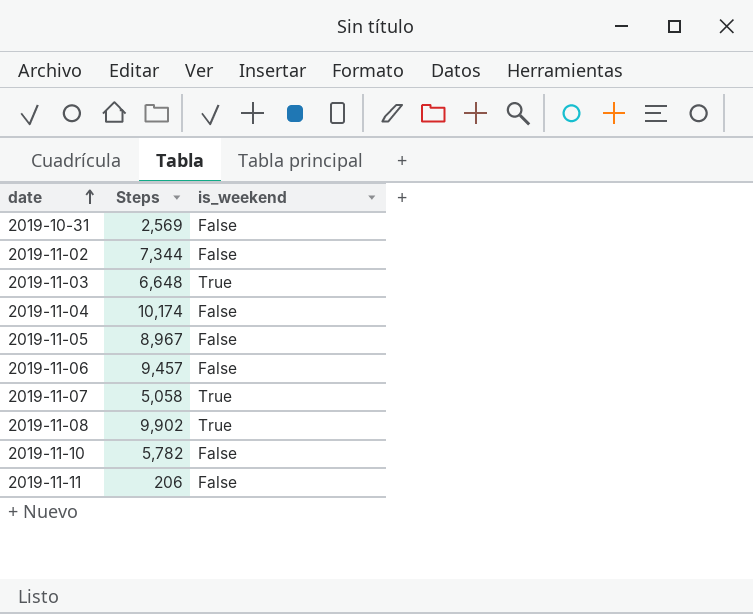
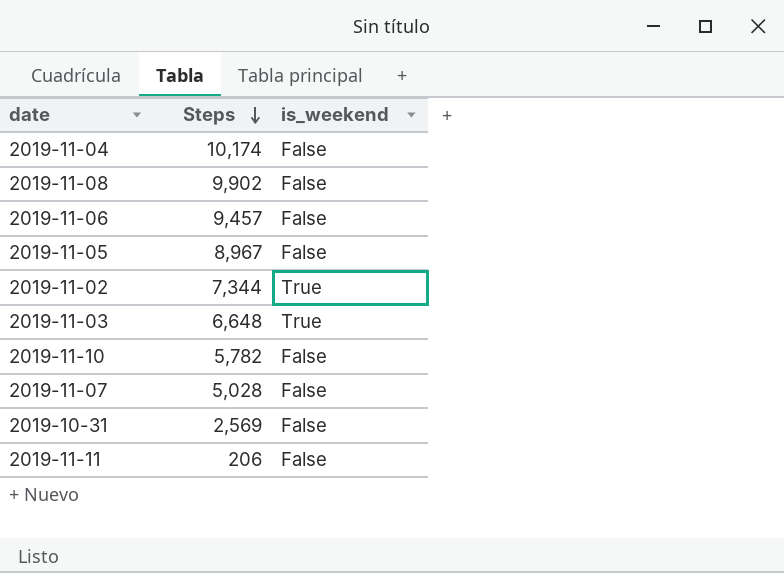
row order: date ascending -> Steps descending
2019-11-08 | is_weekend: True -> False
2019-11-02 | is_weekend: False -> True
2019-11-07 | Steps: 5,058 -> 5,028
2019-11-07 | is_weekend: True -> False

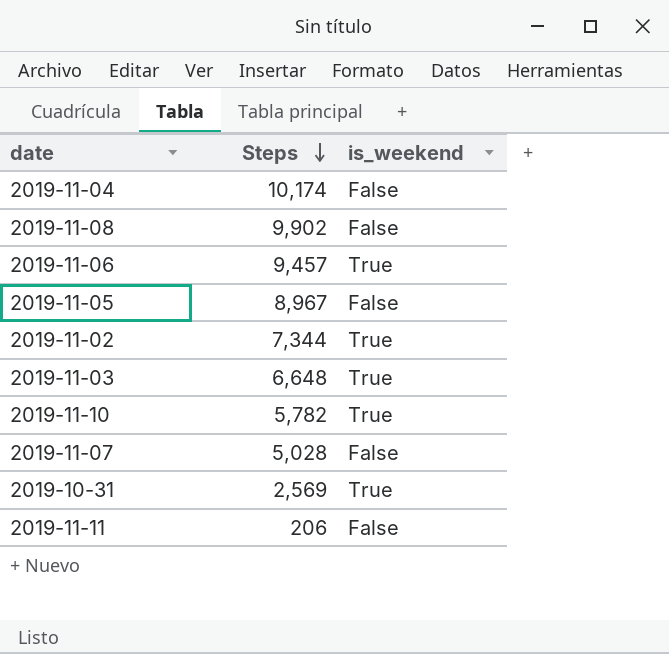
2019-11-06 | is_weekend: False -> True
2019-11-10 | is_weekend: False -> True
2019-10-31 | is_weekend: False -> True

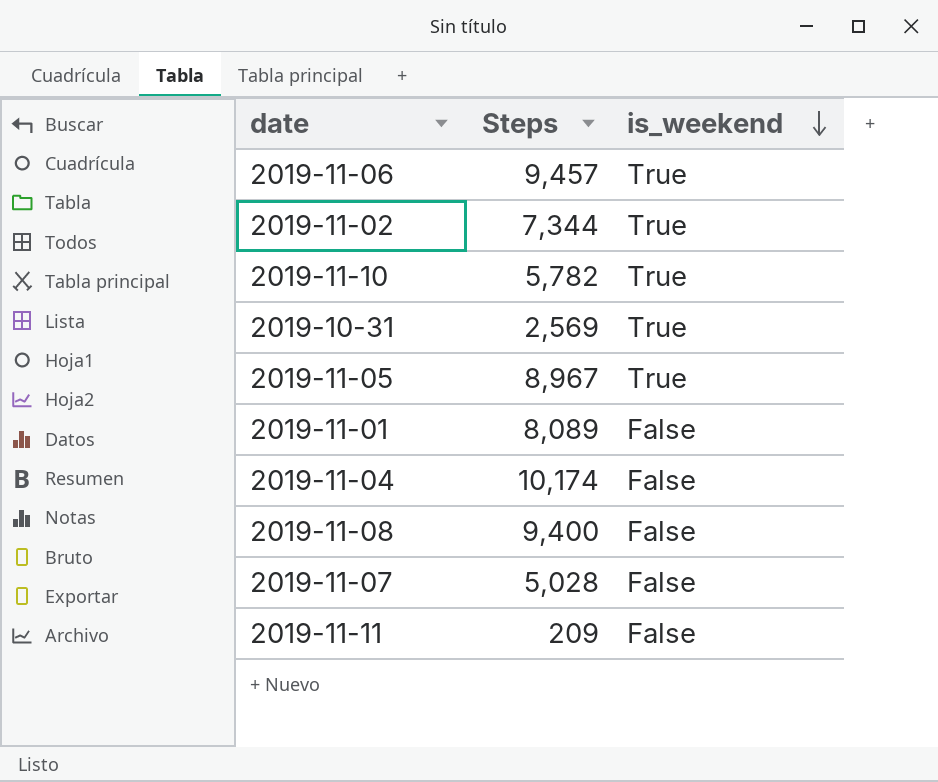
row order: Steps descending -> is_weekend descending
row 2019-11-03: 6,648 | True -> none
2019-11-05 | is_weekend: False -> True
row 2019-11-01: none -> 8,089 | False
2019-11-08 | Steps: 9,902 -> 9,400
2019-11-11 | Steps: 206 -> 209

